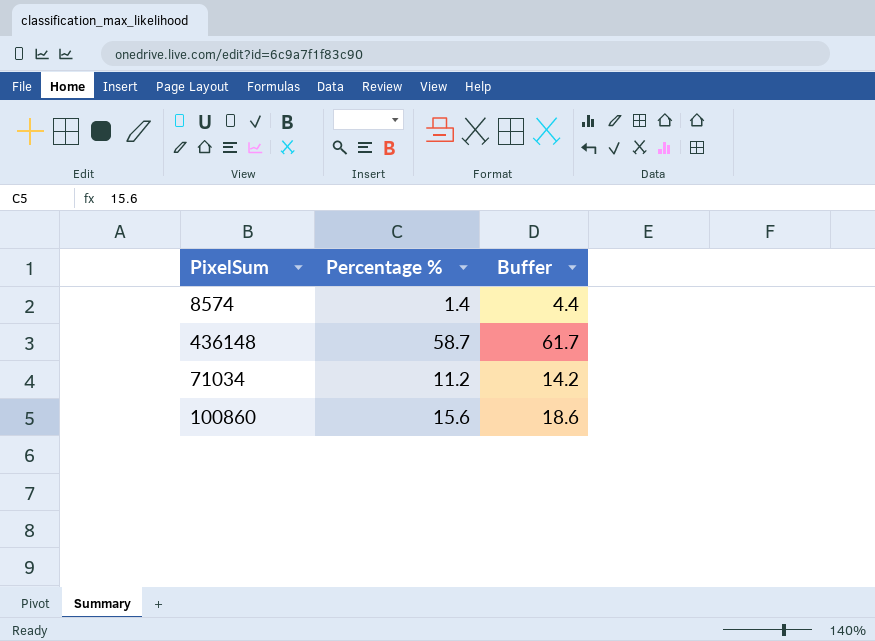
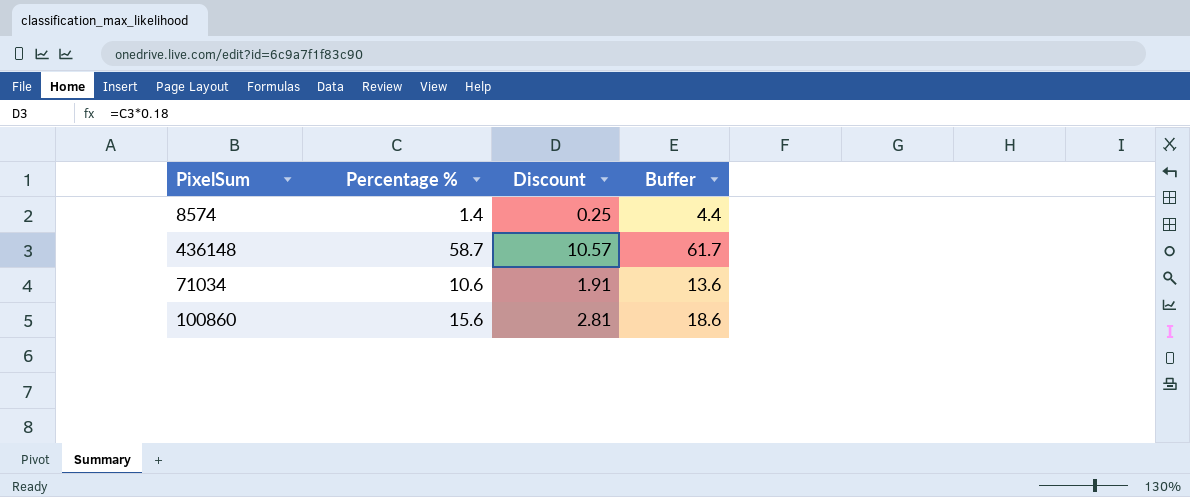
column Discount | formula: none -> [Percentage %] * 0.18
71034 | Percentage %: 11.2 -> 10.6
71034 | Buffer: 14.2 -> 13.6

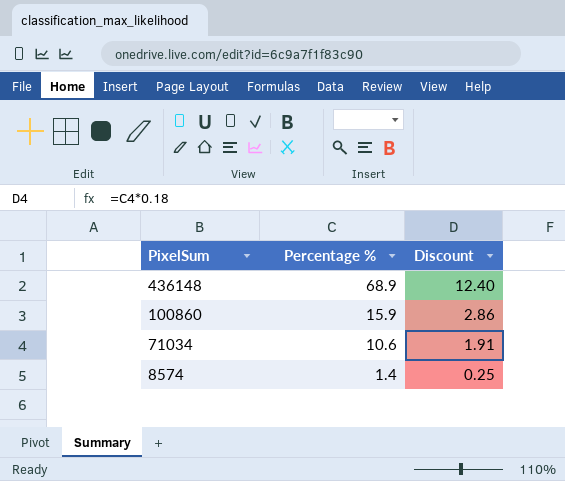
row order: none -> PixelSum descending
column Buffer | formula: [Percentage %] + 3 -> none
436148 | Percentage %: 58.7 -> 68.9
436148 | Discount: 10.57 -> 12.40
100860 | Percentage %: 15.6 -> 15.9
100860 | Discount: 2.81 -> 2.86

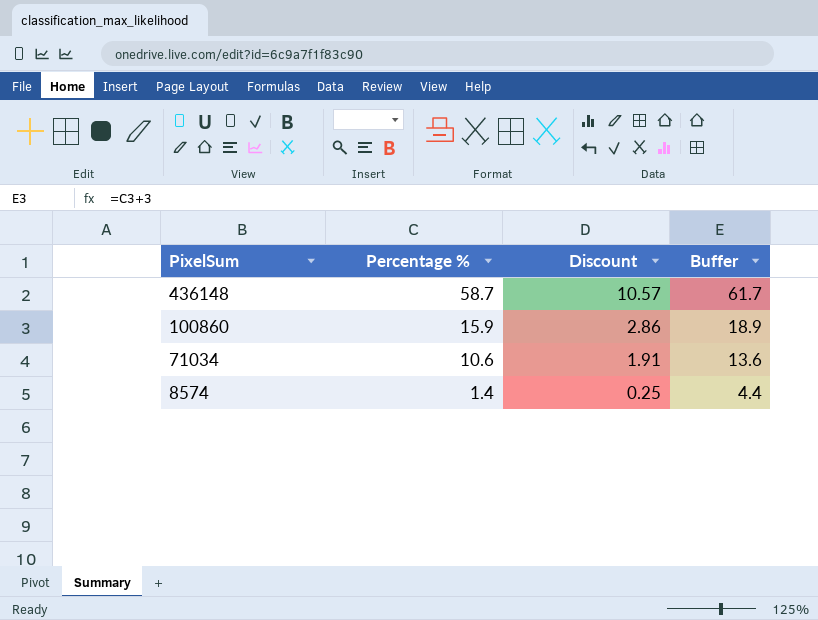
column Buffer | formula: none -> [Percentage %] + 3
436148 | Percentage %: 68.9 -> 58.7
436148 | Discount: 12.40 -> 10.57

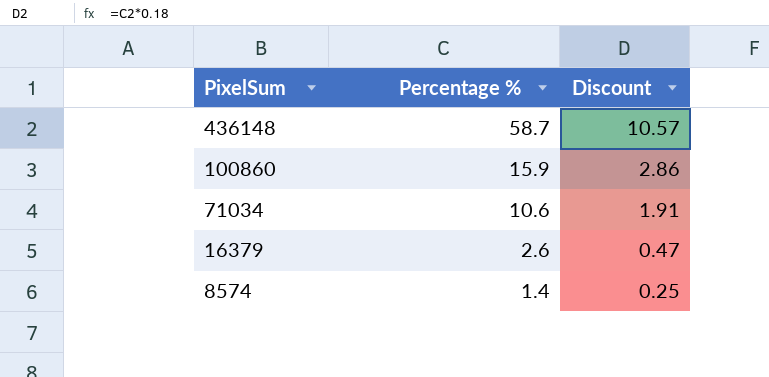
column Buffer | formula: [Percentage %] + 3 -> none
row 16379: none -> 2.6 | 0.47

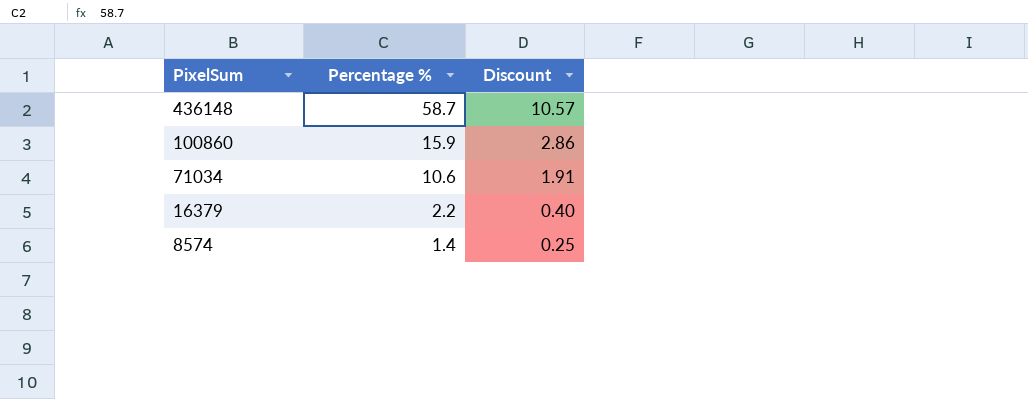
16379 | Percentage %: 2.6 -> 2.2
16379 | Discount: 0.47 -> 0.40

